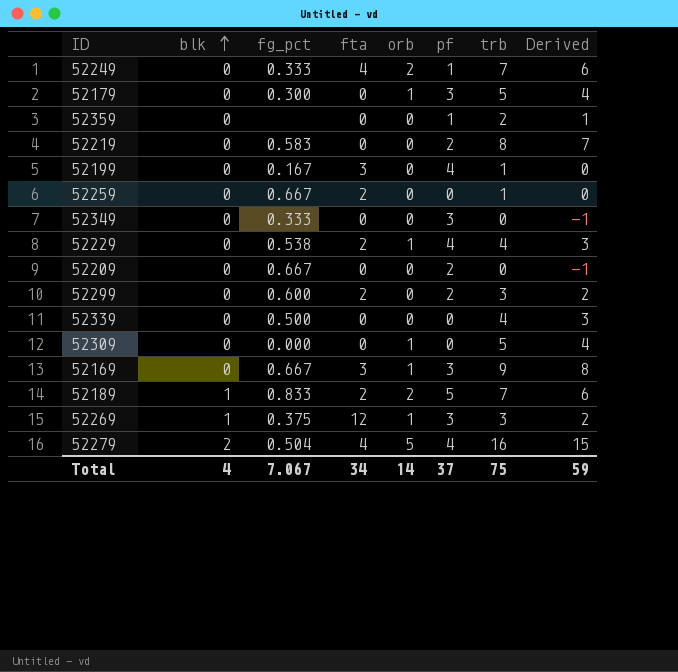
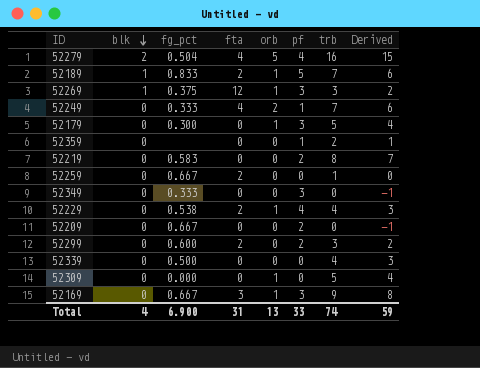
row order: blk ascending -> blk descending
row 52199: 0 | 0.167 | 3 | 0 | 4 | 1 | 0 -> none
52189 | orb: 2 -> 1
Total | fg_pct: 7.067 -> 6.900
Total | fta: 34 -> 31
Total | orb: 14 -> 13
Total | pf: 37 -> 33
Total | trb: 75 -> 74

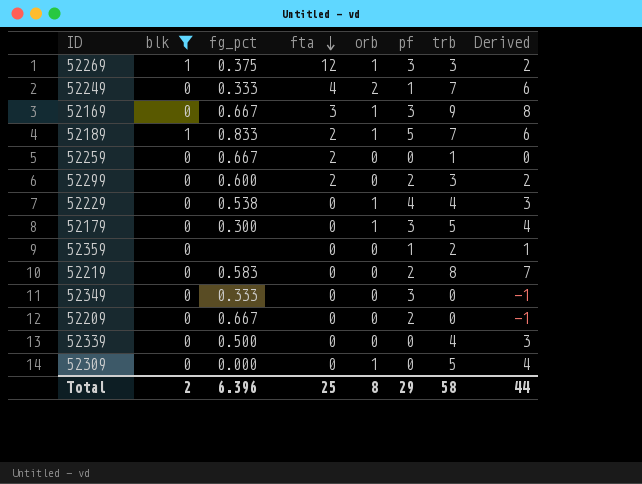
filter: none -> blk != 2
row order: blk descending -> fta descending
52229 | fta: 2 -> 0
Total | blk: 4 -> 2
Total | fg_pct: 6.900 -> 6.396
Total | fta: 31 -> 25
Total | orb: 13 -> 8
Total | pf: 33 -> 29
Total | trb: 74 -> 58
Total | Derived: 59 -> 44

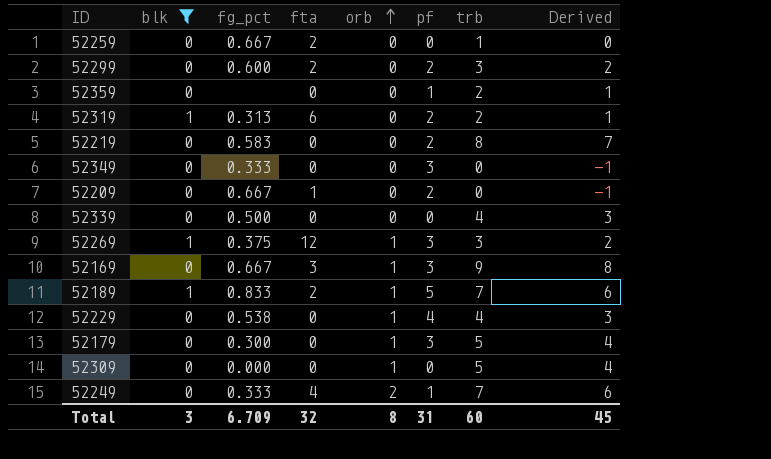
row order: fta descending -> orb ascending
row 52319: none -> 1 | 0.313 | 6 | 0 | 2 | 2 | 1
52209 | fta: 0 -> 1
Total | blk: 2 -> 3
Total | fg_pct: 6.396 -> 6.709
Total | fta: 25 -> 32
Total | pf: 29 -> 31
Total | trb: 58 -> 60
Total | Derived: 44 -> 45

